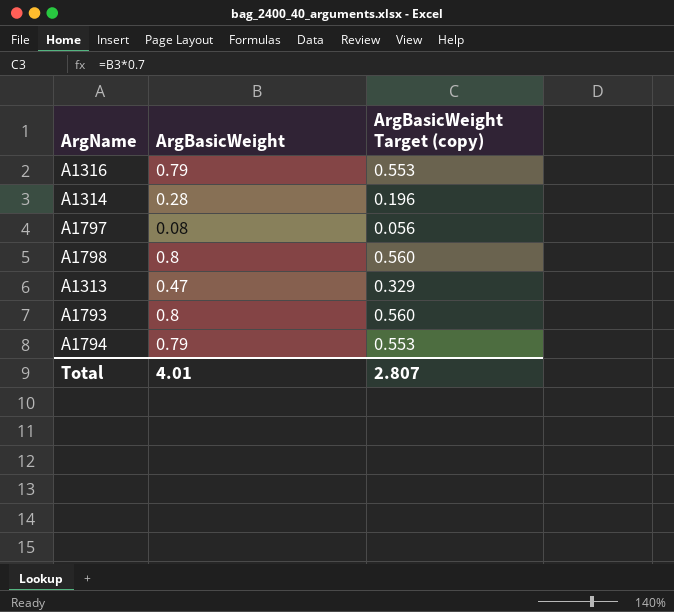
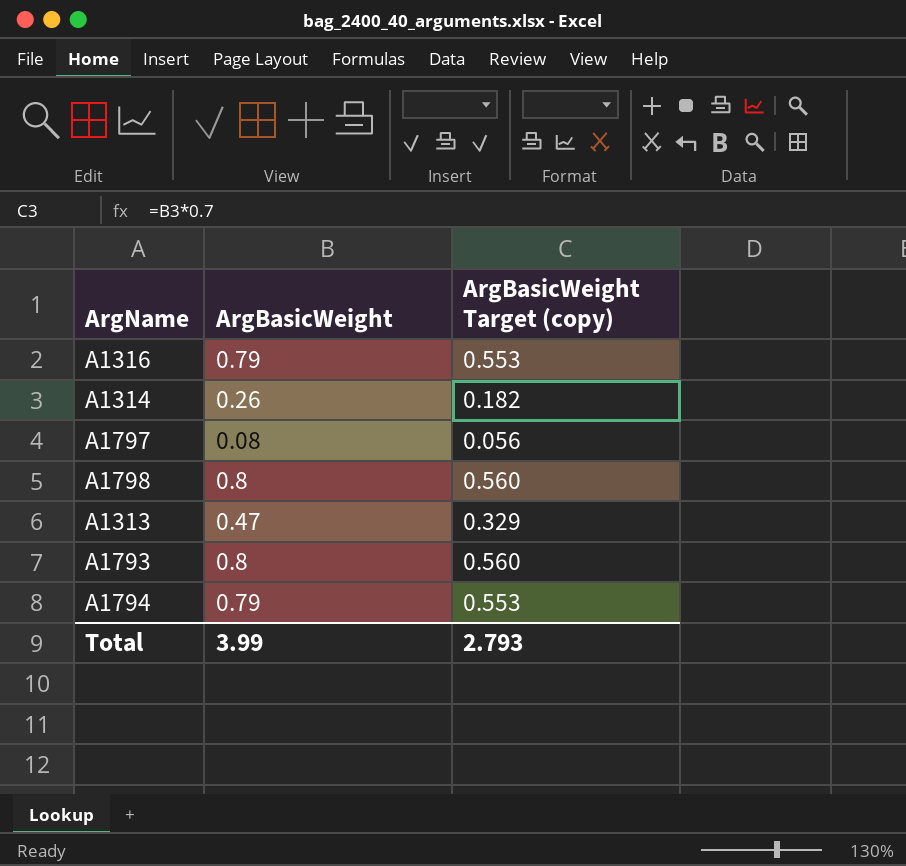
A1314 | ArgBasicWeight: 0.28 -> 0.26
A1314 | ArgBasicWeight Target (copy): 0.196 -> 0.182
Total | ArgBasicWeight: 4.01 -> 3.99
Total | ArgBasicWeight Target (copy): 2.807 -> 2.793

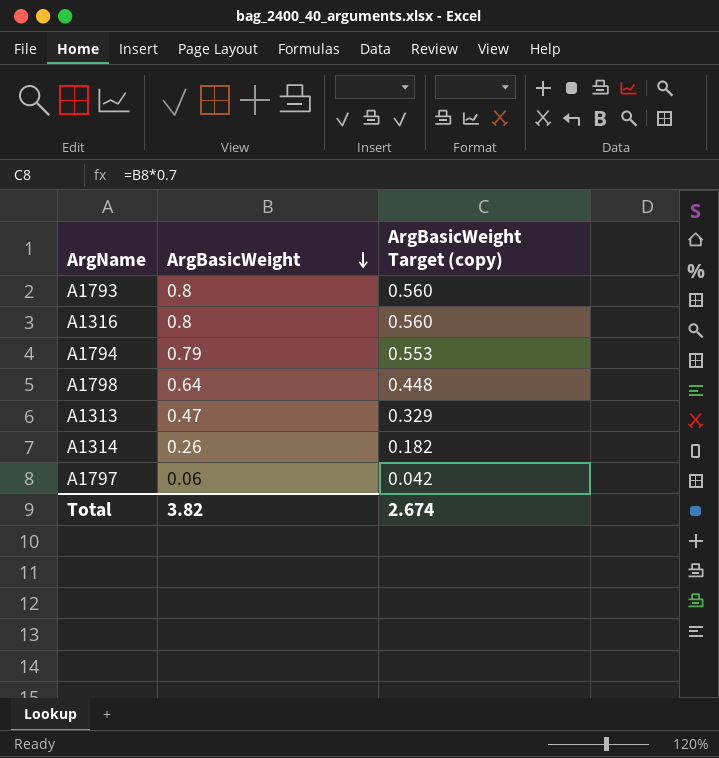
row order: none -> ArgBasicWeight descending
A1316 | ArgBasicWeight: 0.79 -> 0.8
A1316 | ArgBasicWeight Target (copy): 0.553 -> 0.560
A1798 | ArgBasicWeight: 0.8 -> 0.64
A1798 | ArgBasicWeight Target (copy): 0.560 -> 0.448
A1797 | ArgBasicWeight: 0.08 -> 0.06
A1797 | ArgBasicWeight Target (copy): 0.056 -> 0.042
Total | ArgBasicWeight: 3.99 -> 3.82
Total | ArgBasicWeight Target (copy): 2.793 -> 2.674

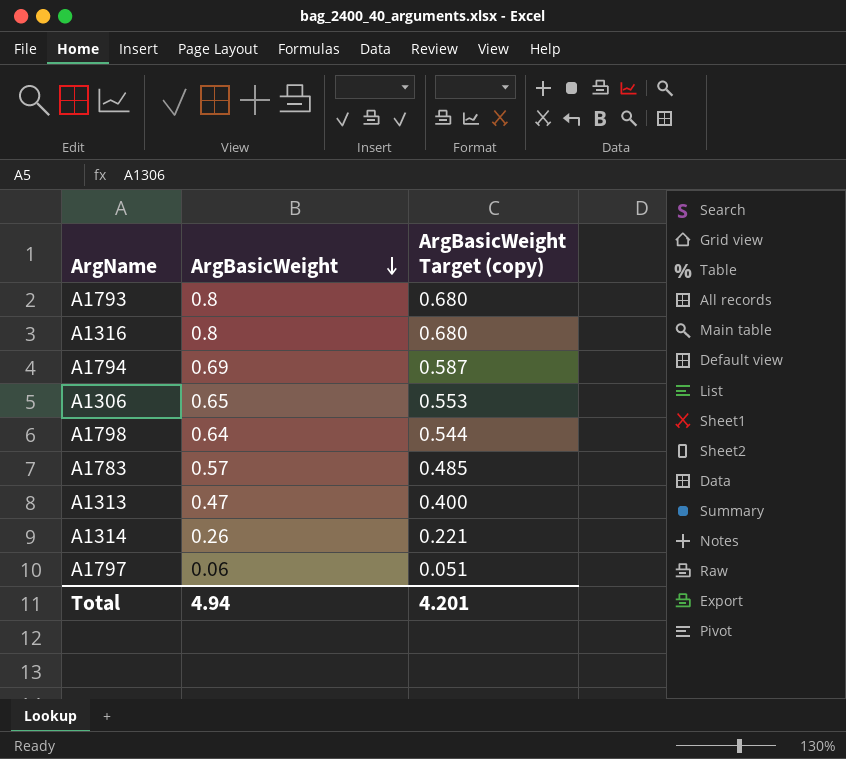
column ArgBasicWeight Target (copy) | formula: [ArgBasicWeight] * 0.7 -> [ArgBasicWeight] * 0.85
A1794 | ArgBasicWeight: 0.79 -> 0.69
row A1306: none -> 0.65 | 0.553
row A1783: none -> 0.57 | 0.485
Total | ArgBasicWeight: 3.82 -> 4.94
Total | ArgBasicWeight Target (copy): 2.674 -> 4.201

